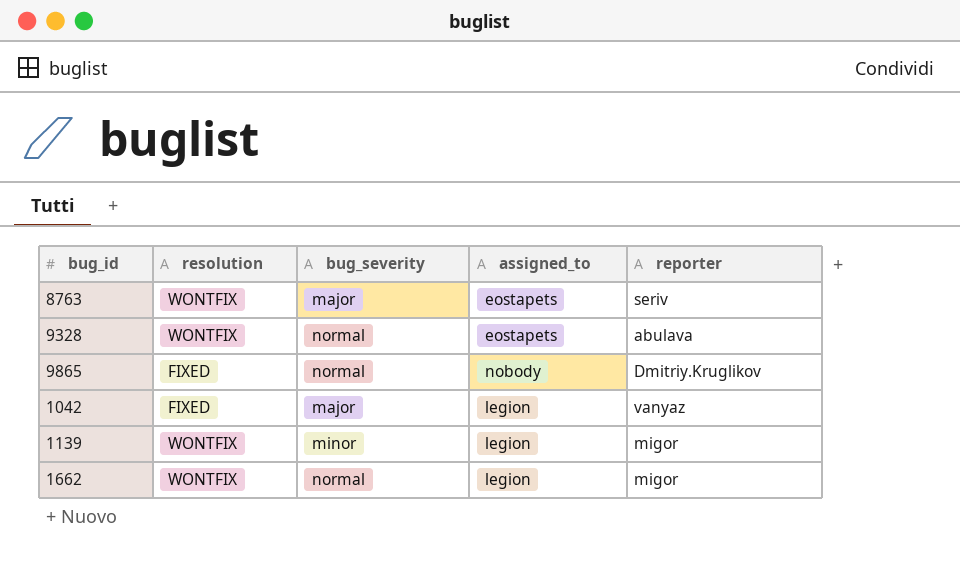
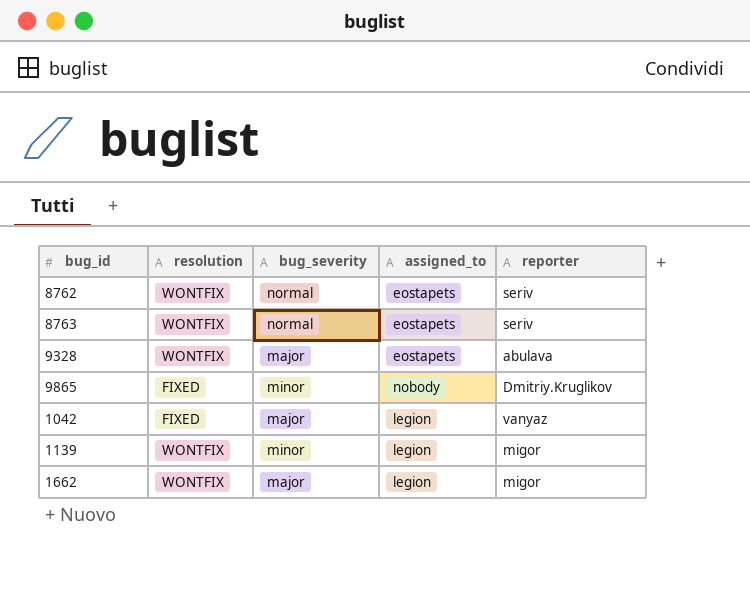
row 8762: none -> WONTFIX | normal | eostapets | seriv
8763 | bug_severity: major -> normal
9328 | bug_severity: normal -> major
9865 | bug_severity: normal -> minor
1662 | bug_severity: normal -> major

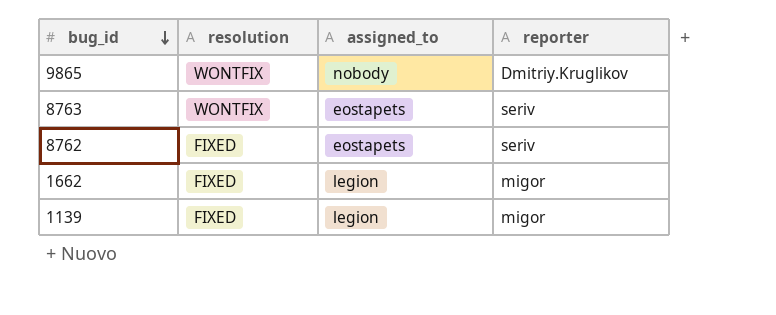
row order: none -> bug_id descending
column bug_severity | position: 3 -> none
row 9328: WONTFIX | major | eostapets | abulava -> none
row 1042: FIXED | major | legion | vanyaz -> none
9865 | resolution: FIXED -> WONTFIX
8762 | resolution: WONTFIX -> FIXED
1662 | resolution: WONTFIX -> FIXED
1139 | resolution: WONTFIX -> FIXED

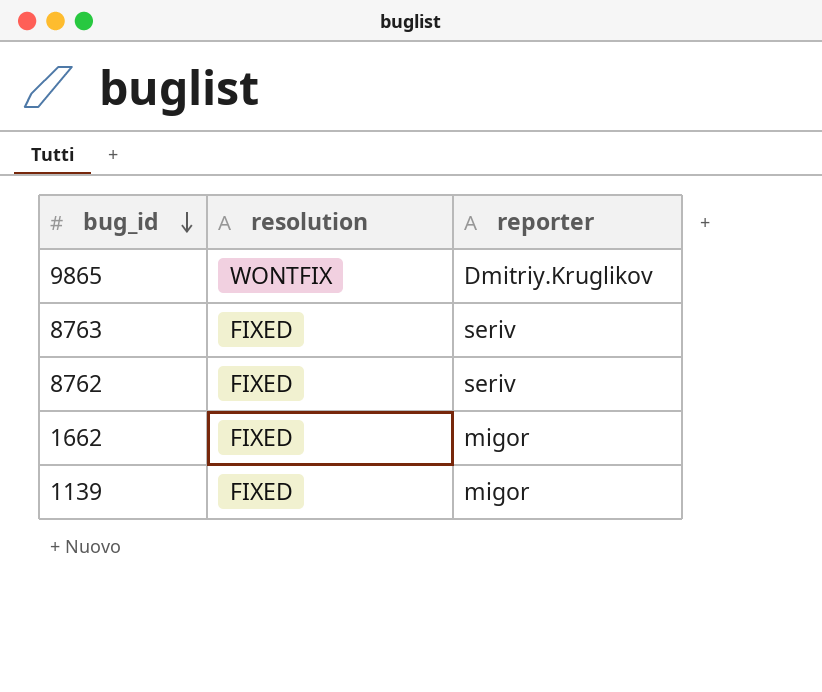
column assigned_to | position: 3 -> none
8763 | resolution: WONTFIX -> FIXED

